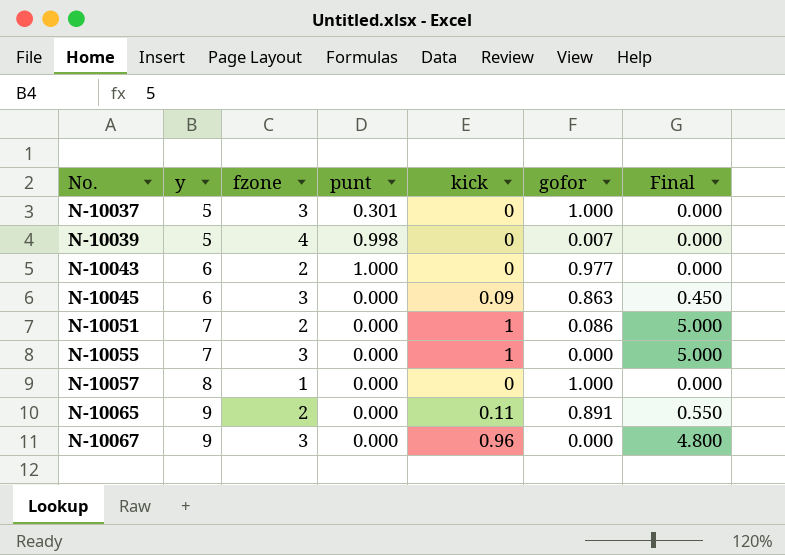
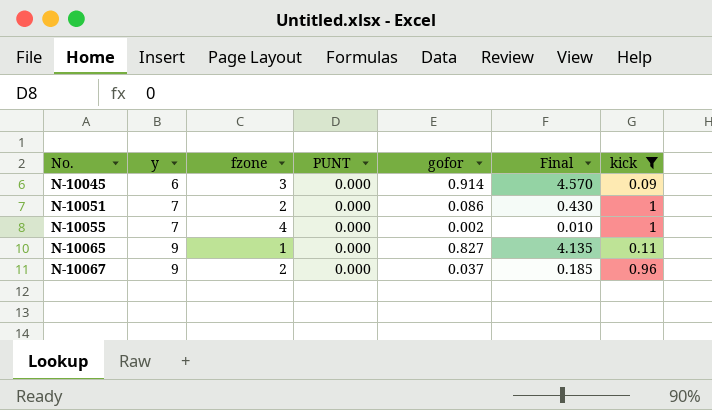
filter: none -> kick != 0
column name: punt -> PUNT
column Final | formula: [kick] * 5 -> [gofor] * 5
column kick | position: 5 -> 7
N-10045 | gofor: 0.863 -> 0.914
N-10055 | fzone: 3 -> 4
N-10055 | gofor: 0.000 -> 0.002
N-10065 | fzone: 2 -> 1
N-10065 | gofor: 0.891 -> 0.827
N-10067 | fzone: 3 -> 2
N-10067 | gofor: 0.000 -> 0.037

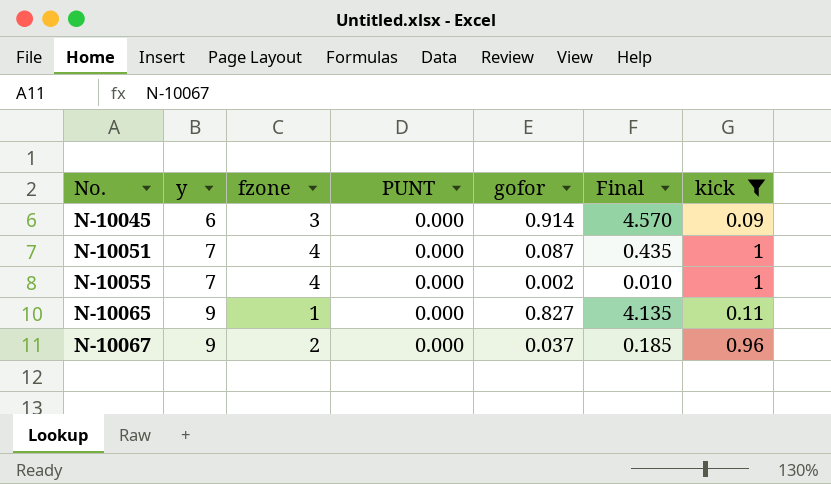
N-10051 | fzone: 2 -> 4
N-10051 | gofor: 0.086 -> 0.087
N-10051 | Final: 0.430 -> 0.435

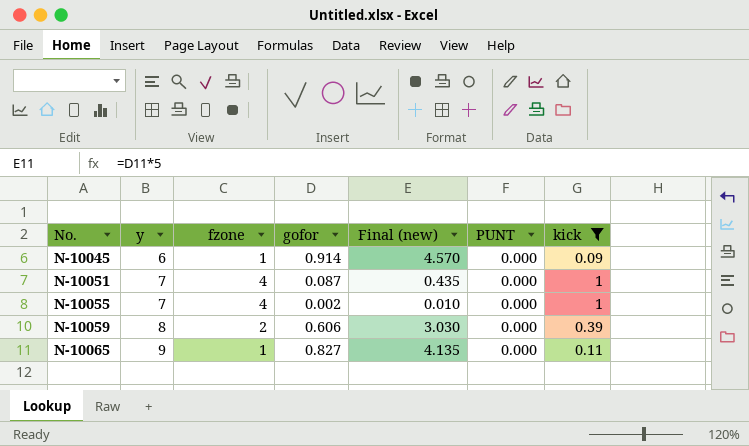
column name: Final -> Final (new)
column PUNT | position: 4 -> 6
row N-10067: 9 | 2 | 0.000 | 0.037 | 0.185 | 0.96 -> none
N-10045 | fzone: 3 -> 1
row N-10059: none -> 8 | 2 | 0.606 | 3.030 | 0.000 | 0.39

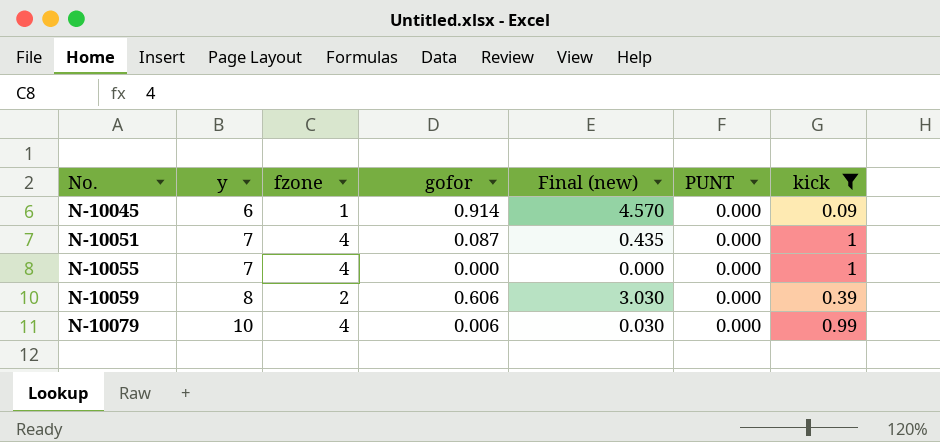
row N-10065: 9 | 1 | 0.827 | 4.135 | 0.000 | 0.11 -> none
N-10055 | gofor: 0.002 -> 0.000
N-10055 | Final (new): 0.010 -> 0.000
row N-10079: none -> 10 | 4 | 0.006 | 0.030 | 0.000 | 0.99

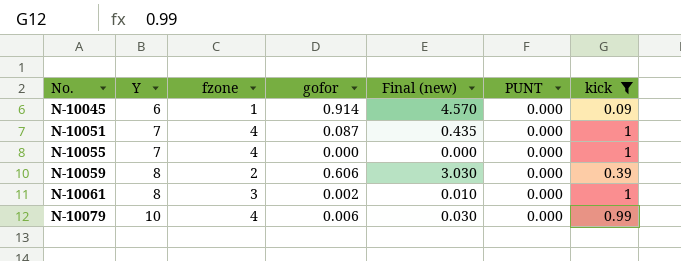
column name: y -> Y
row N-10061: none -> 8 | 3 | 0.002 | 0.010 | 0.000 | 1

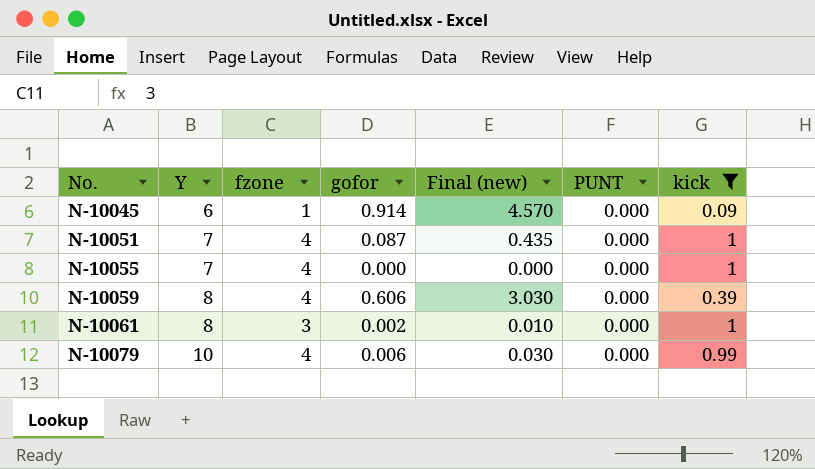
N-10059 | fzone: 2 -> 4

